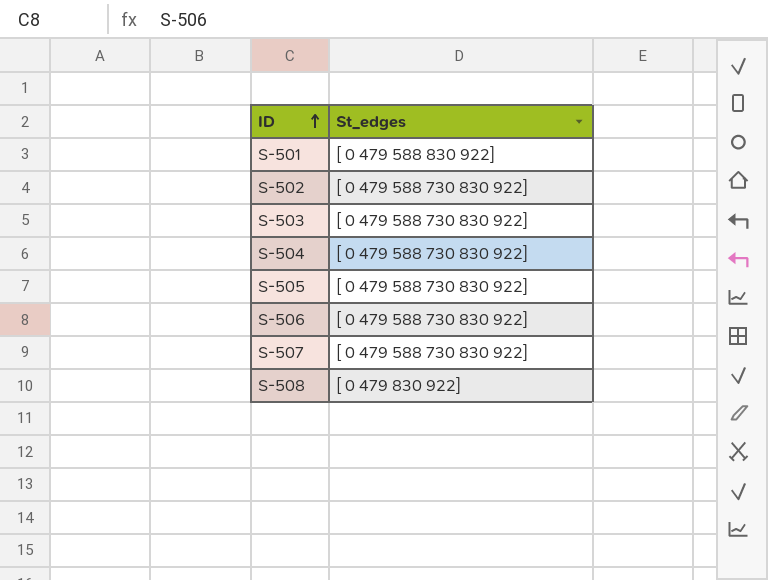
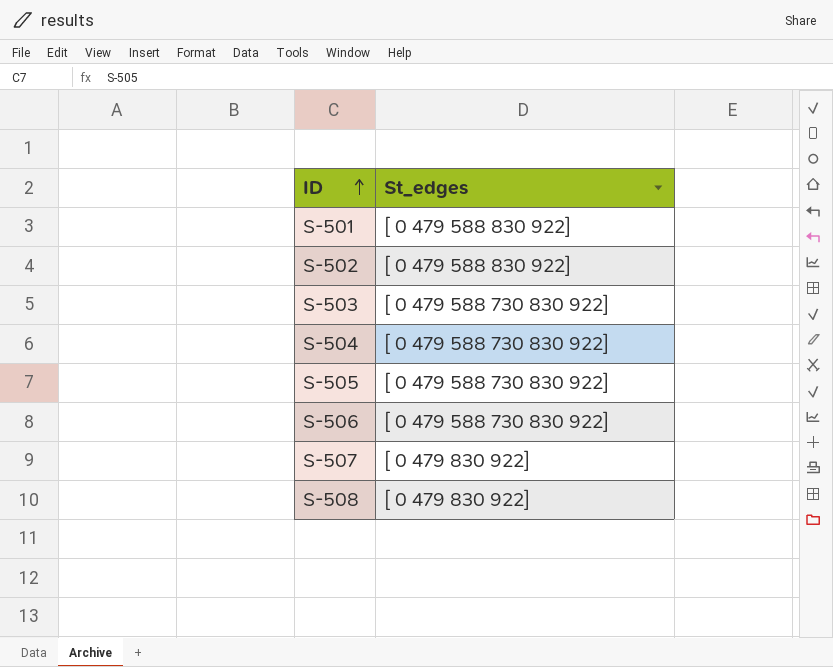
S-502 | St_edges: [ 0 479 588 730 830 922] -> [ 0 479 588 830 922]
S-507 | St_edges: [ 0 479 588 730 830 922] -> [ 0 479 830 922]

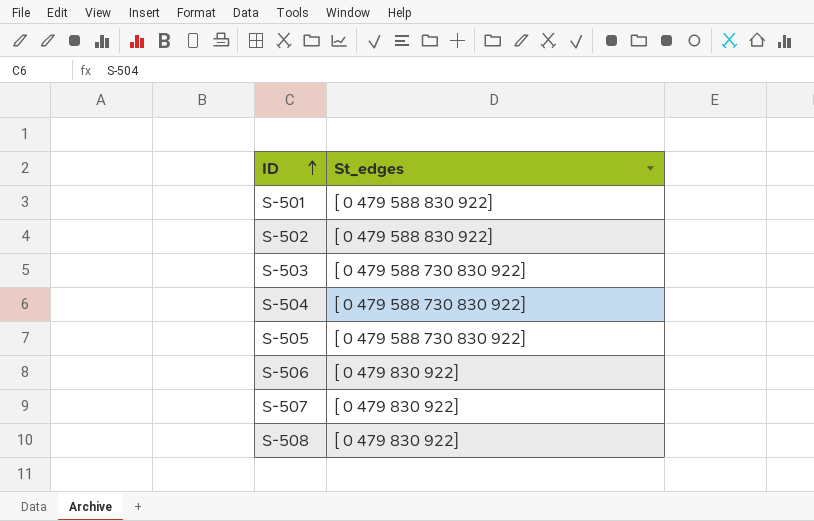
S-506 | St_edges: [ 0 479 588 730 830 922] -> [ 0 479 830 922]

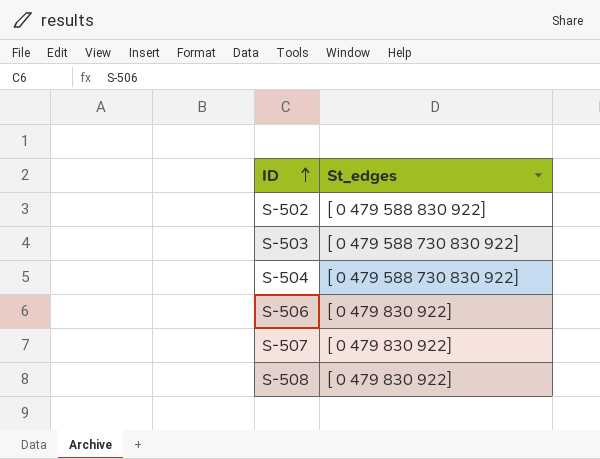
row S-501: [ 0 479 588 830 922] -> none
row S-505: [ 0 479 588 730 830 922] -> none

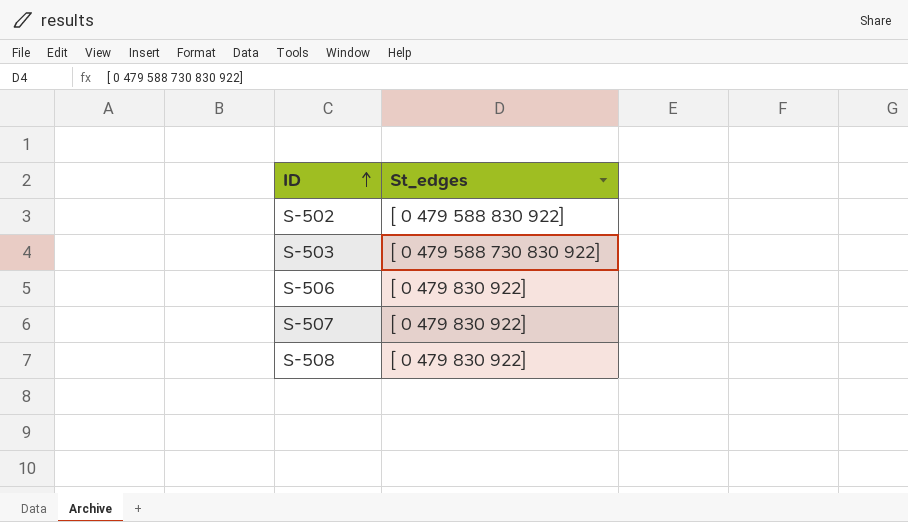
row S-504: [ 0 479 588 730 830 922] -> none

